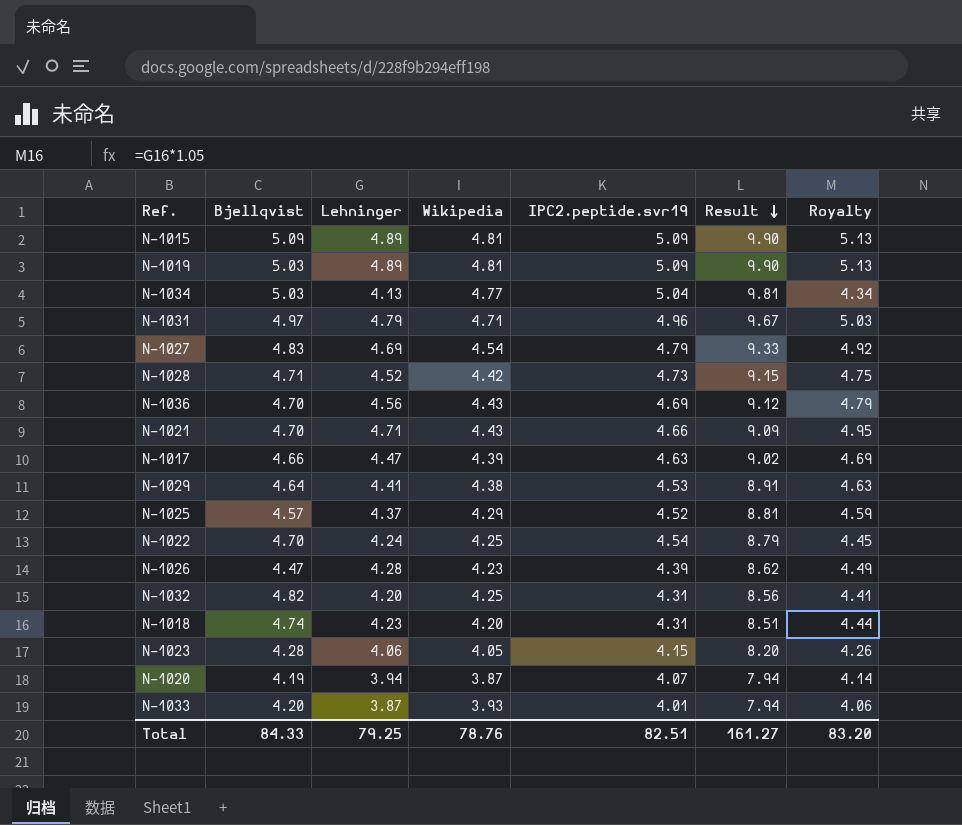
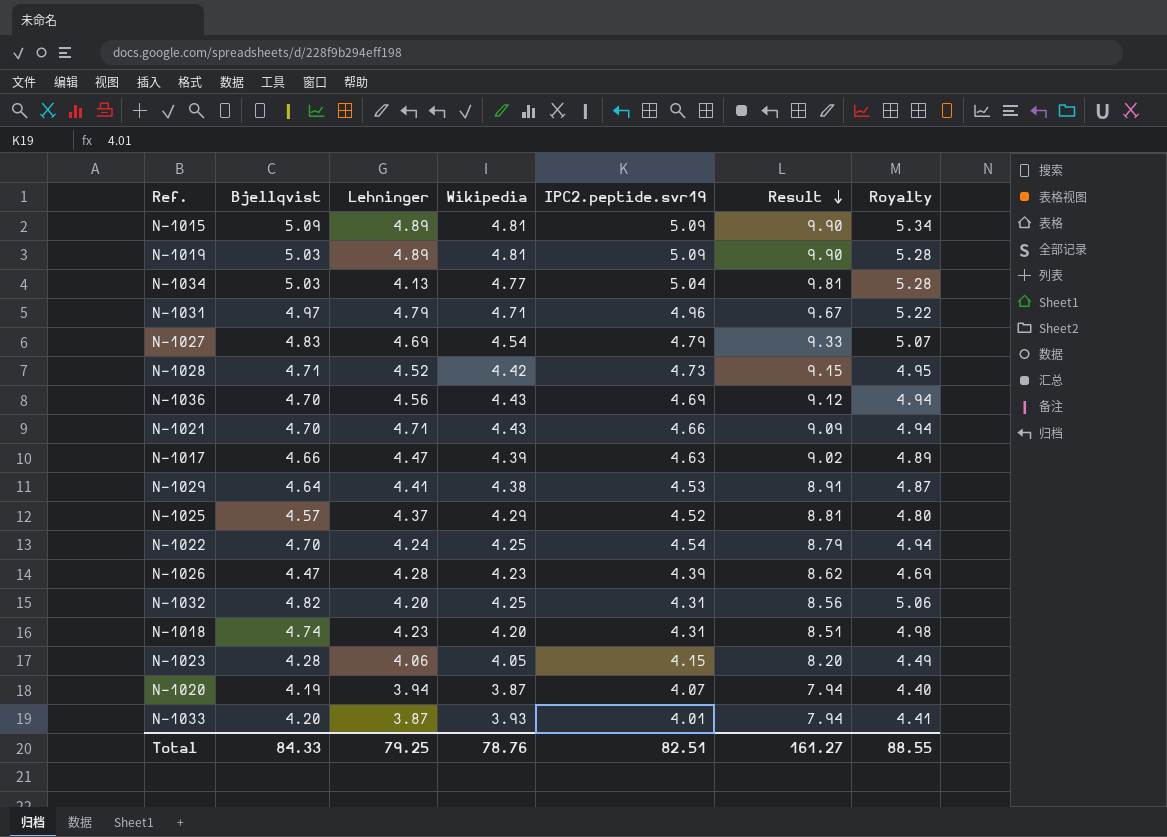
column Royalty | formula: [Lehninger] * 1.05 -> [Bjellqvist] * 1.05
Total | Royalty: 83.20 -> 88.55

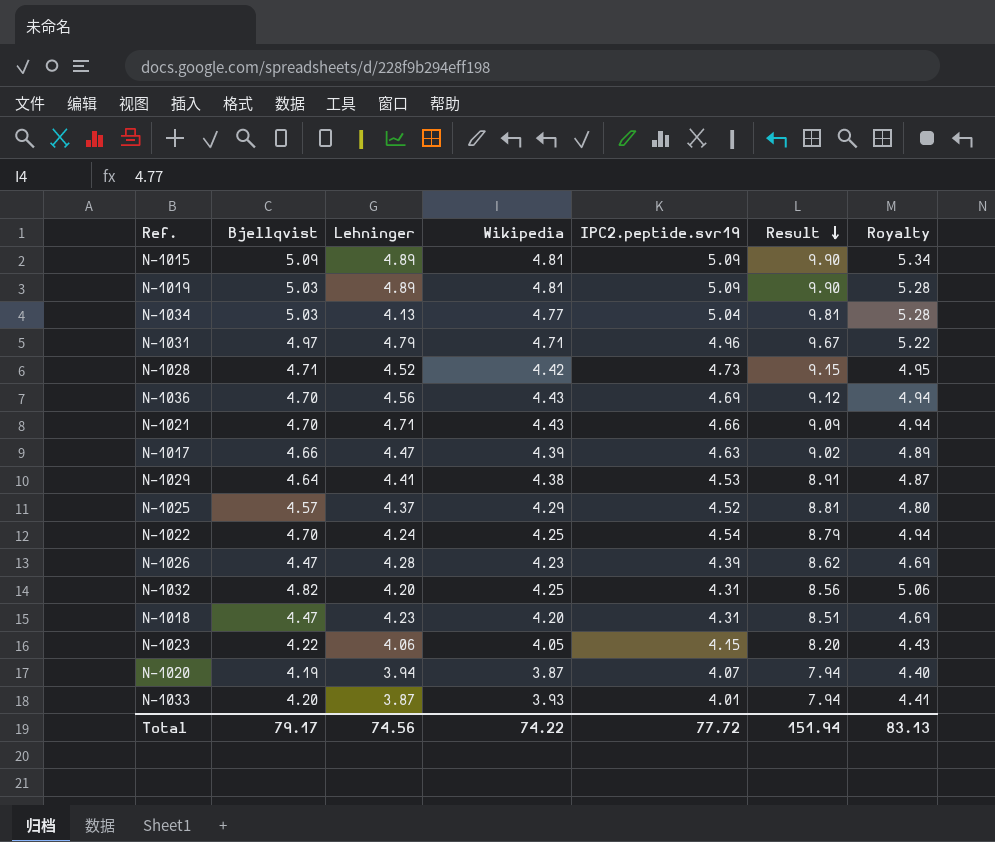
row N-1027: 4.83 | 4.69 | 4.54 | 4.79 | 9.33 | 5.07 -> none
N-1018 | Bjellqvist: 4.74 -> 4.47
N-1018 | Royalty: 4.98 -> 4.69
N-1023 | Bjellqvist: 4.28 -> 4.22
N-1023 | Royalty: 4.49 -> 4.43
Total | Bjellqvist: 84.33 -> 79.17
Total | Lehninger: 79.25 -> 74.56
Total | Wikipedia: 78.76 -> 74.22
Total | IPC2.peptide.svr19: 82.51 -> 77.72
Total | Result: 161.27 -> 151.94
Total | Royalty: 88.55 -> 83.13

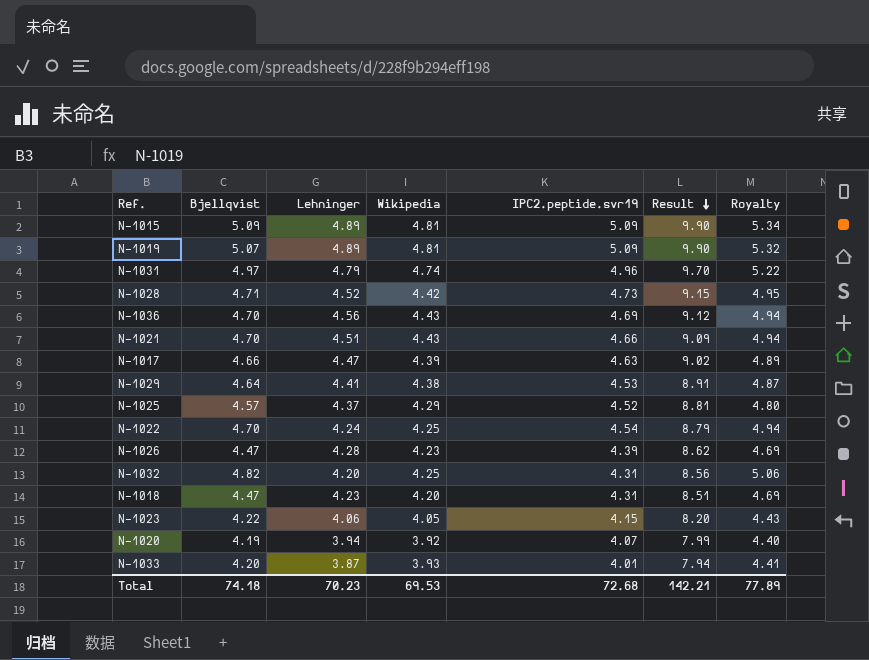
row N-1034: 5.03 | 4.13 | 4.77 | 5.04 | 9.81 | 5.28 -> none
N-1019 | Bjellqvist: 5.03 -> 5.07
N-1019 | Royalty: 5.28 -> 5.32
N-1031 | Wikipedia: 4.71 -> 4.74
N-1031 | Result: 9.67 -> 9.70
N-1021 | Lehninger: 4.71 -> 4.51
N-1020 | Wikipedia: 3.87 -> 3.92
N-1020 | Result: 7.94 -> 7.99
Total | Bjellqvist: 79.17 -> 74.18
Total | Lehninger: 74.56 -> 70.23
Total | Wikipedia: 74.22 -> 69.53
Total | IPC2.peptide.svr19: 77.72 -> 72.68
Total | Result: 151.94 -> 142.21
Total | Royalty: 83.13 -> 77.89

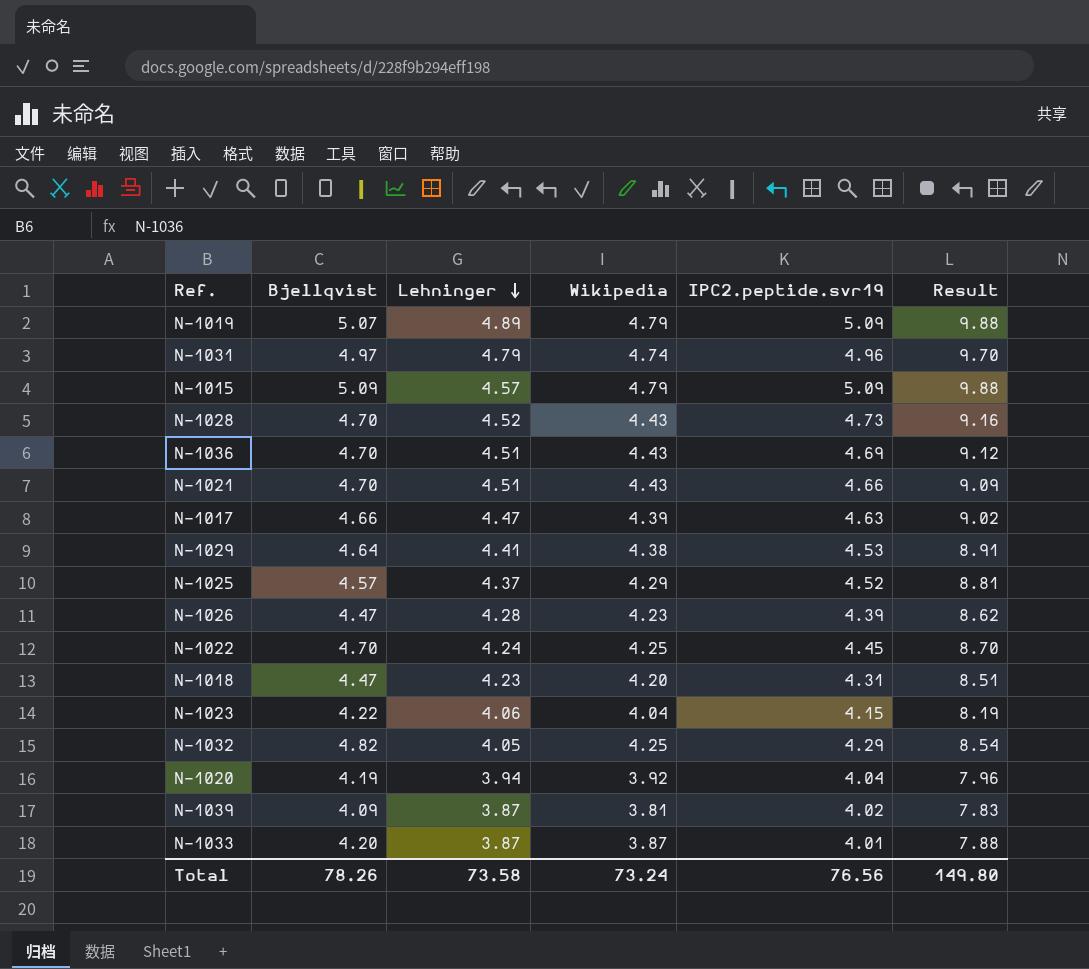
row order: Result descending -> Lehninger descending
column Royalty | formula: [Bjellqvist] * 1.05 -> none
N-1019 | Wikipedia: 4.81 -> 4.79
N-1019 | Result: 9.90 -> 9.88
N-1015 | Lehninger: 4.89 -> 4.57
N-1015 | Wikipedia: 4.81 -> 4.79
N-1015 | Result: 9.90 -> 9.88
N-1028 | Bjellqvist: 4.71 -> 4.70
N-1028 | Wikipedia: 4.42 -> 4.43
N-1028 | Result: 9.15 -> 9.16
N-1036 | Lehninger: 4.56 -> 4.51
N-1022 | IPC2.peptide.svr19: 4.54 -> 4.45
N-1022 | Result: 8.79 -> 8.70
N-1023 | Wikipedia: 4.05 -> 4.04
N-1023 | Result: 8.20 -> 8.19
N-1032 | Lehninger: 4.20 -> 4.05
N-1032 | IPC2.peptide.svr19: 4.31 -> 4.29
N-1032 | Result: 8.56 -> 8.54
N-1020 | IPC2.peptide.svr19: 4.07 -> 4.04
N-1020 | Result: 7.99 -> 7.96
row N-1039: none -> 4.09 | 3.87 | 3.81 | 4.02 | 7.83
N-1033 | Wikipedia: 3.93 -> 3.87
N-1033 | Result: 7.94 -> 7.88
Total | Bjellqvist: 74.18 -> 78.26
Total | Lehninger: 70.23 -> 73.58
Total | Wikipedia: 69.53 -> 73.24
Total | IPC2.peptide.svr19: 72.68 -> 76.56
Total | Result: 142.21 -> 149.80

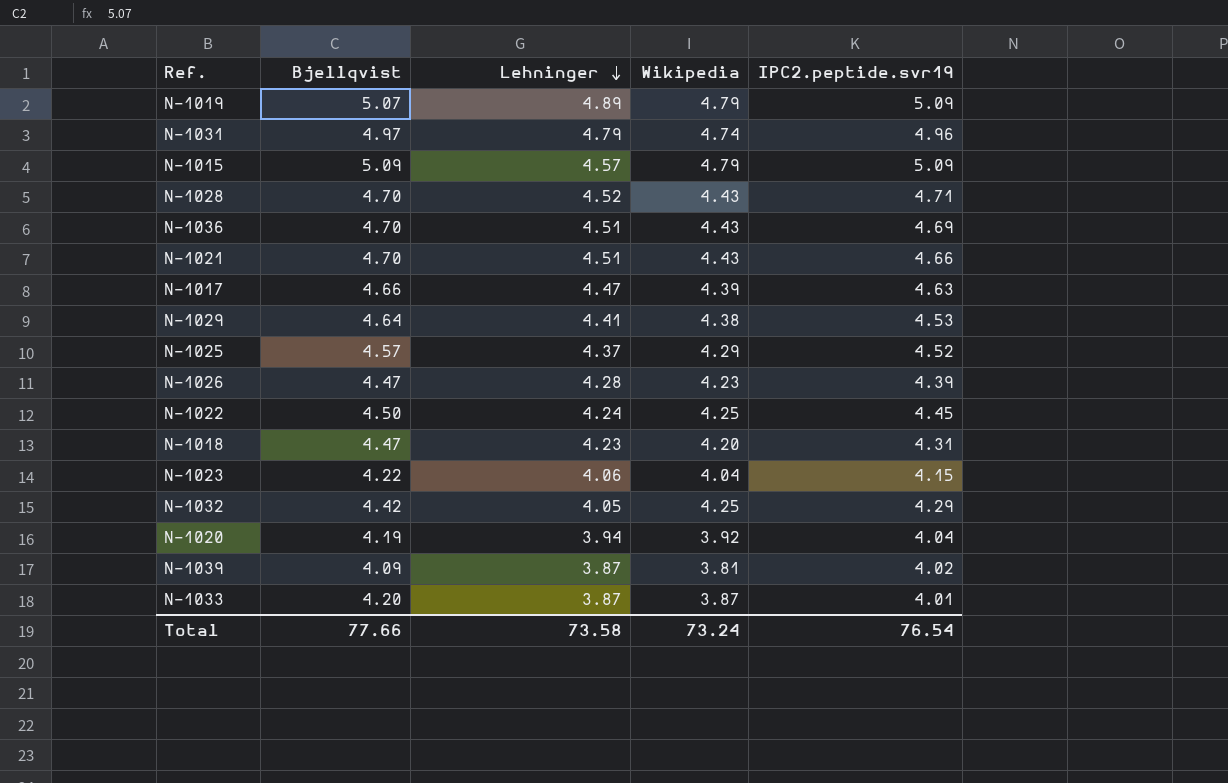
column Result | formula: [Wikipedia] + [IPC2.peptide.svr19] -> none
N-1028 | IPC2.peptide.svr19: 4.73 -> 4.71
N-1022 | Bjellqvist: 4.70 -> 4.50
N-1032 | Bjellqvist: 4.82 -> 4.42
Total | Bjellqvist: 78.26 -> 77.66
Total | IPC2.peptide.svr19: 76.56 -> 76.54

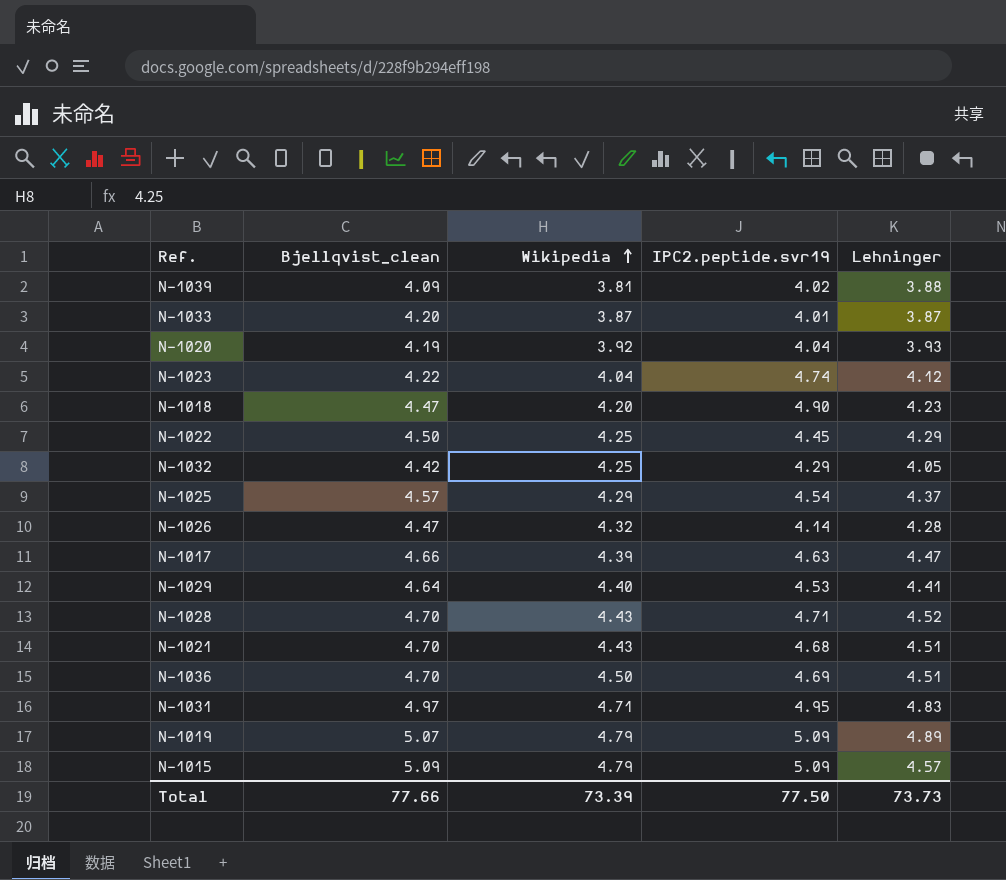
row order: Lehninger descending -> Wikipedia ascending
column name: Bjellqvist -> Bjellqvist_clean
column Lehninger | position: 3 -> 5
N-1039 | Lehninger: 3.87 -> 3.88
N-1020 | Lehninger: 3.94 -> 3.93
N-1023 | IPC2.peptide.svr19: 4.15 -> 4.74
N-1023 | Lehninger: 4.06 -> 4.12
N-1018 | IPC2.peptide.svr19: 4.31 -> 4.90
N-1022 | Lehninger: 4.24 -> 4.29
N-1025 | IPC2.peptide.svr19: 4.52 -> 4.54
N-1026 | Wikipedia: 4.23 -> 4.32
N-1026 | IPC2.peptide.svr19: 4.39 -> 4.14
N-1029 | Wikipedia: 4.38 -> 4.40
N-1021 | IPC2.peptide.svr19: 4.66 -> 4.68
N-1036 | Wikipedia: 4.43 -> 4.50
N-1031 | Wikipedia: 4.74 -> 4.71
N-1031 | IPC2.peptide.svr19: 4.96 -> 4.95
N-1031 | Lehninger: 4.79 -> 4.83
Total | Wikipedia: 73.24 -> 73.39
Total | IPC2.peptide.svr19: 76.54 -> 77.50
Total | Lehninger: 73.58 -> 73.73

